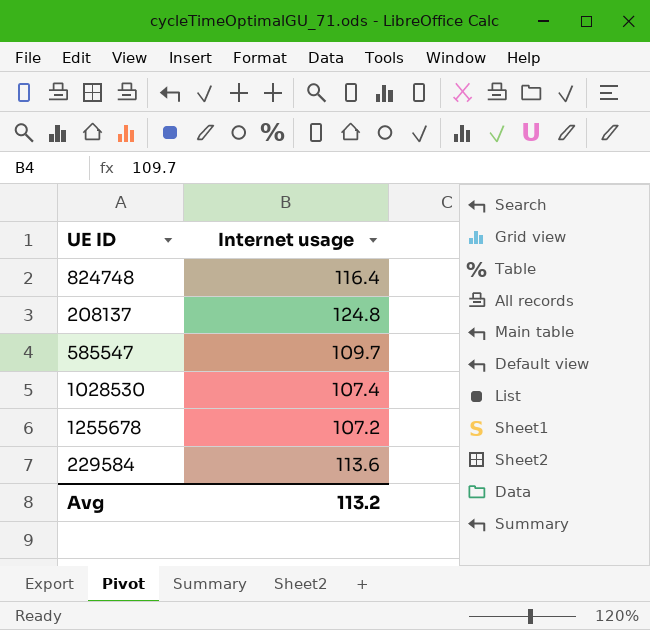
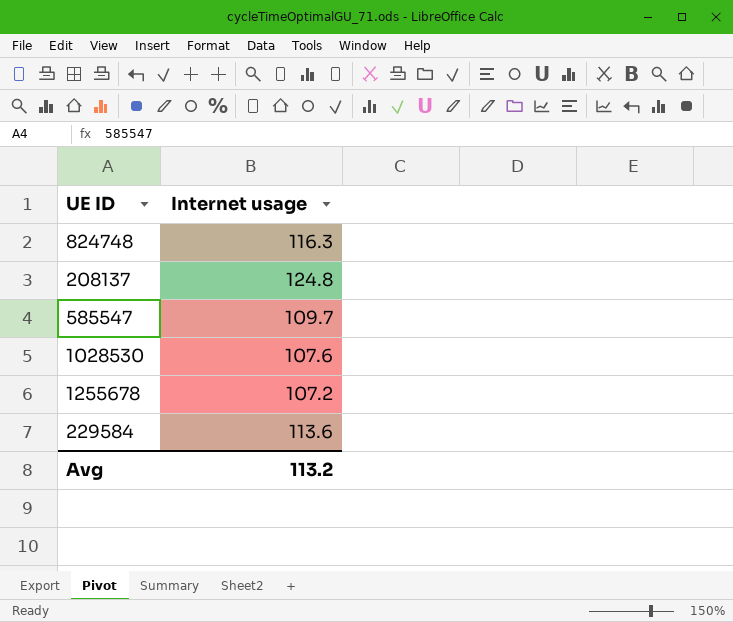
824748 | Internet usage: 116.4 -> 116.3
1028530 | Internet usage: 107.4 -> 107.6

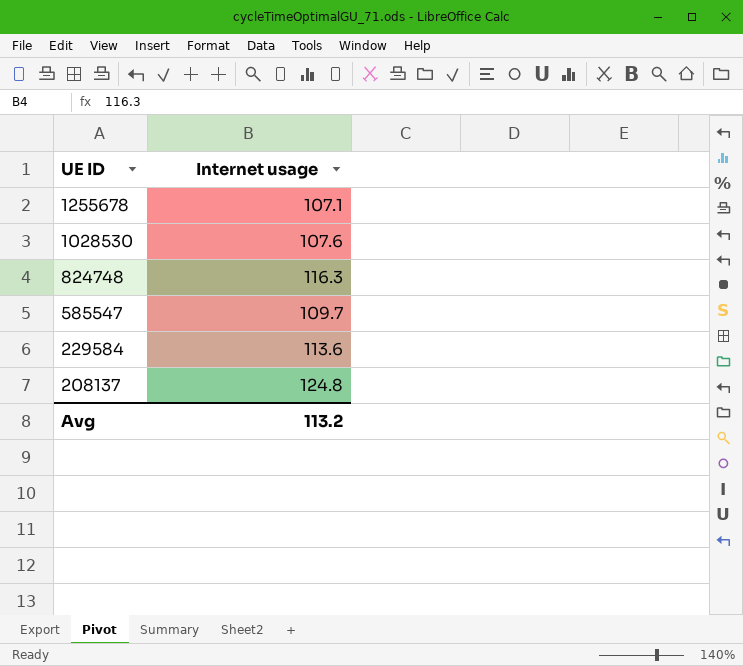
row order: none -> UE ID descending
1255678 | Internet usage: 107.2 -> 107.1

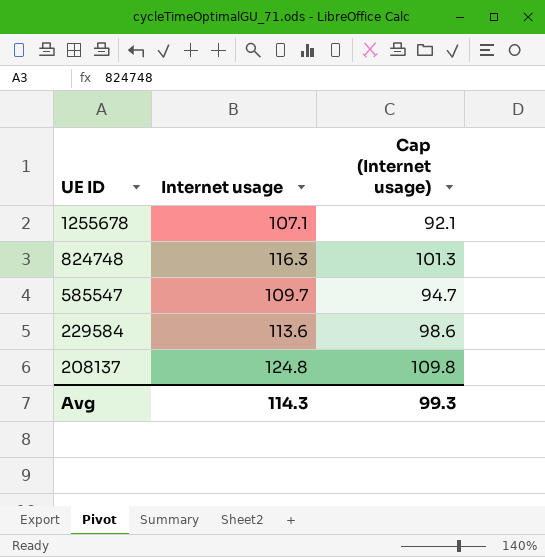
column Cap (Internet usage) | formula: none -> [Internet usage] - 15
row 1028530: 107.6 -> none
Avg | Internet usage: 113.2 -> 114.3

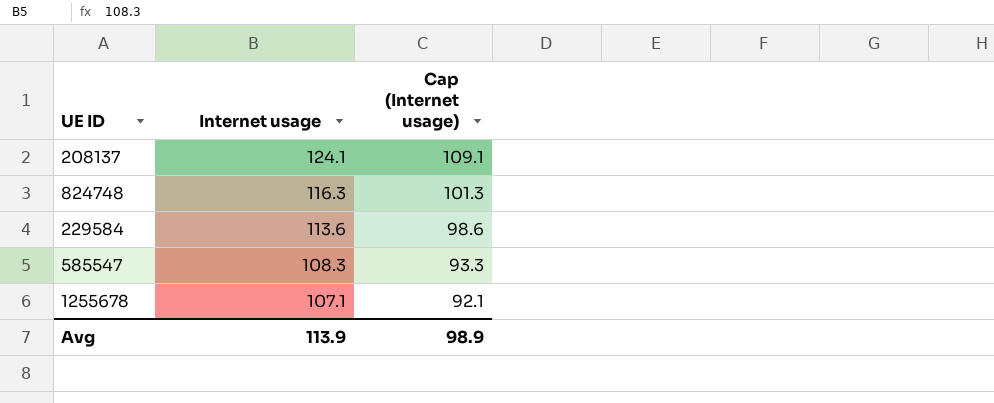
row order: UE ID descending -> Internet usage descending
208137 | Internet usage: 124.8 -> 124.1
208137 | Cap (Internet usage): 109.8 -> 109.1
585547 | Internet usage: 109.7 -> 108.3
585547 | Cap (Internet usage): 94.7 -> 93.3
Avg | Internet usage: 114.3 -> 113.9
Avg | Cap (Internet usage): 99.3 -> 98.9

